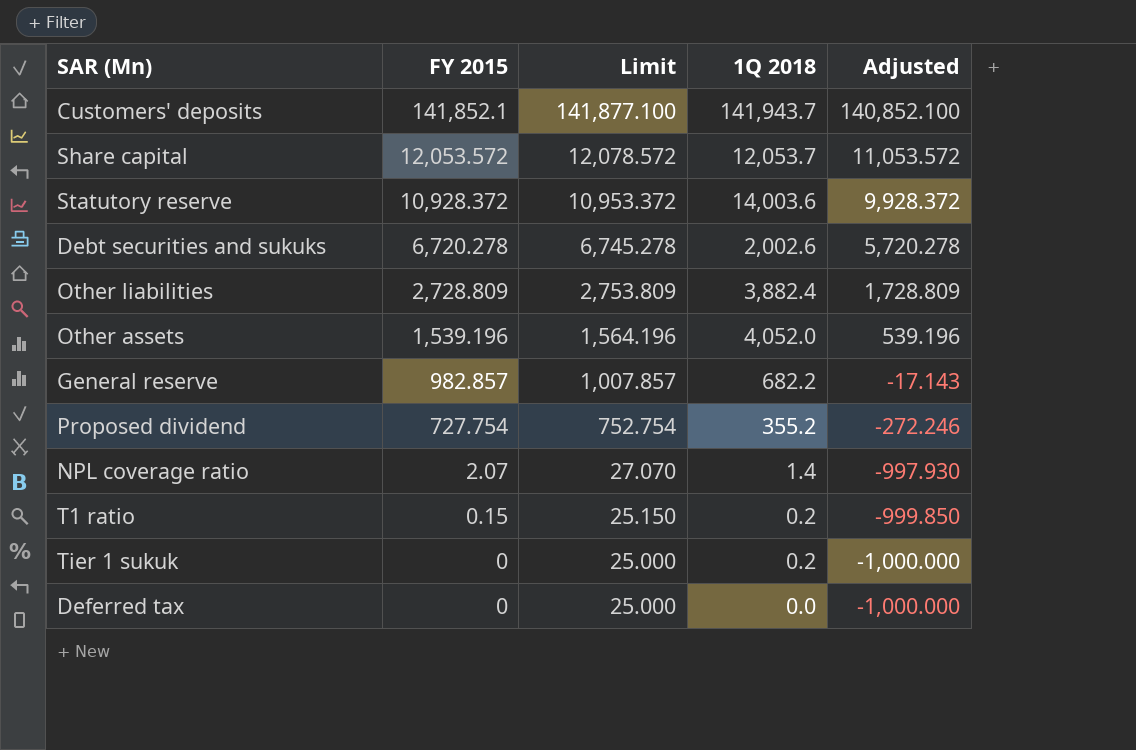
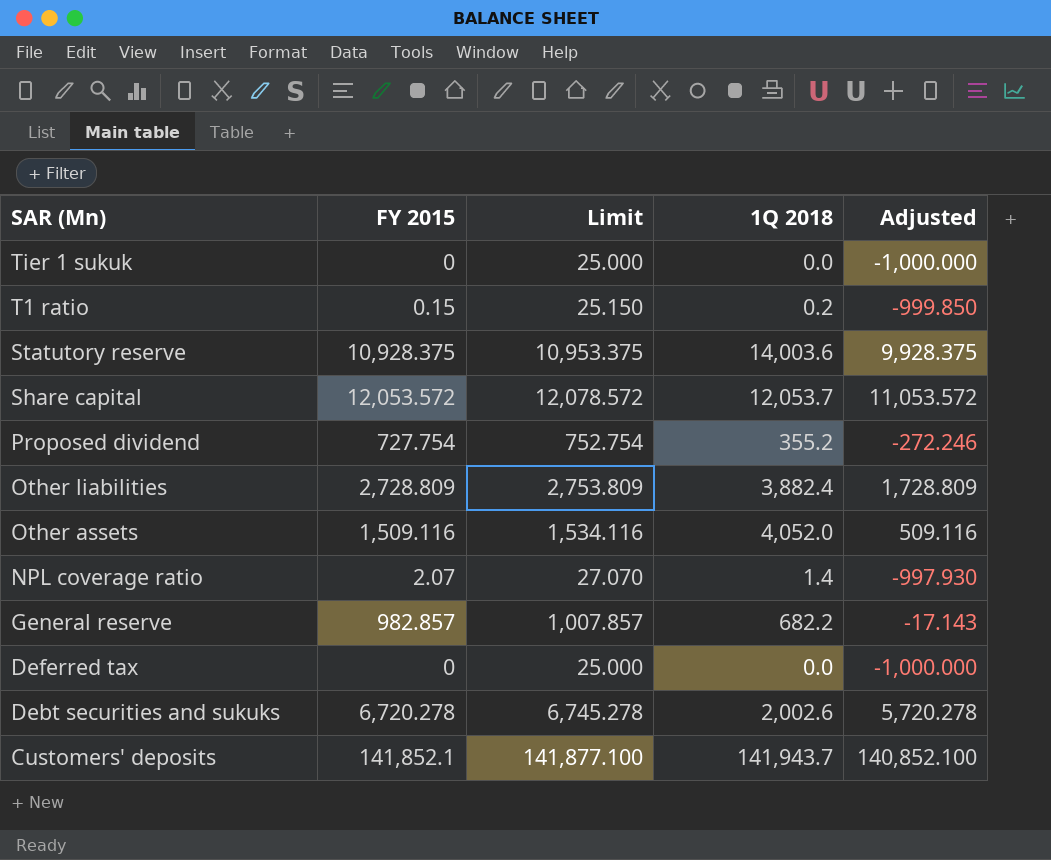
row order: FY 2015 descending -> SAR (Mn) descending
Tier 1 sukuk | 1Q 2018: 0.2 -> 0.0
Statutory reserve | FY 2015: 10,928.372 -> 10,928.375
Statutory reserve | Limit: 10,953.372 -> 10,953.375
Statutory reserve | Adjusted: 9,928.372 -> 9,928.375
Other assets | FY 2015: 1,539.196 -> 1,509.116
Other assets | Limit: 1,564.196 -> 1,534.116
Other assets | Adjusted: 539.196 -> 509.116

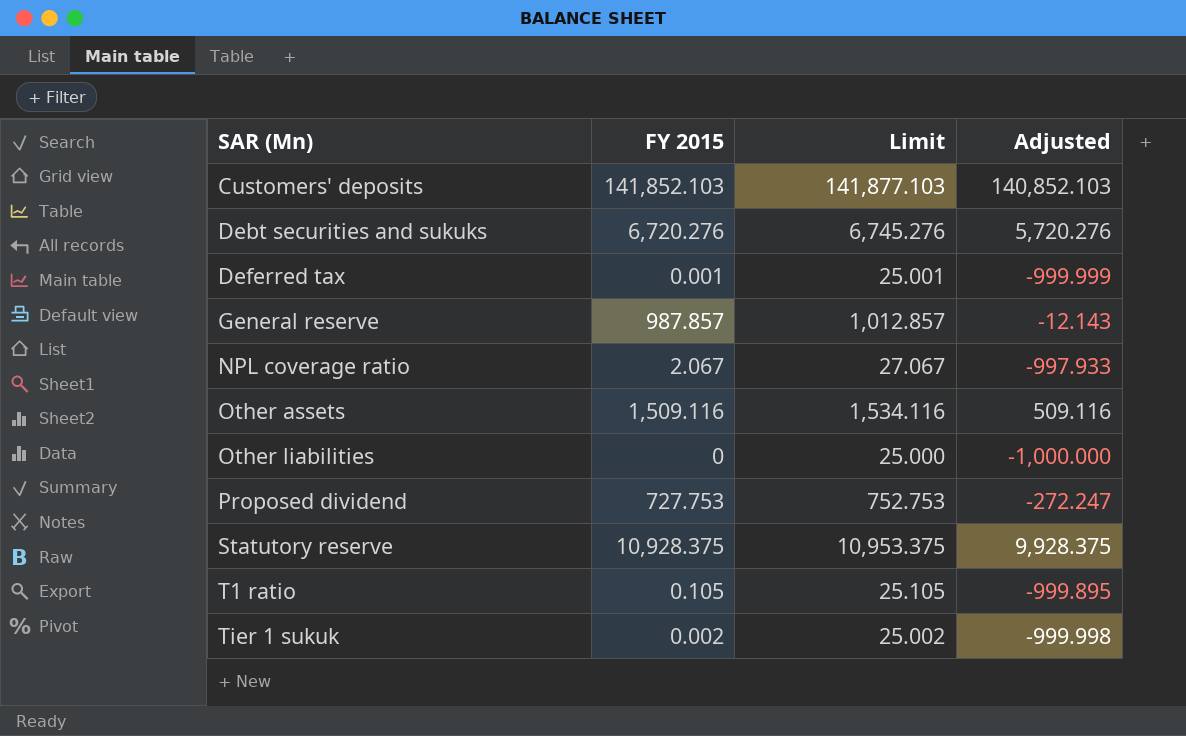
row order: SAR (Mn) descending -> SAR (Mn) ascending
column 1Q 2018 | position: 4 -> none
row Share capital: 12,053.572 | 12,078.572 | 12,053.7 | 11,053.572 -> none
Customers' deposits | FY 2015: 141,852.1 -> 141,852.103
Customers' deposits | Limit: 141,877.100 -> 141,877.103
Customers' deposits | Adjusted: 140,852.100 -> 140,852.103
Debt securities and sukuks | FY 2015: 6,720.278 -> 6,720.276
Debt securities and sukuks | Limit: 6,745.278 -> 6,745.276
Debt securities and sukuks | Adjusted: 5,720.278 -> 5,720.276
Deferred tax | FY 2015: 0 -> 0.001
Deferred tax | Limit: 25.000 -> 25.001
Deferred tax | Adjusted: -1,000.000 -> -999.999
General reserve | FY 2015: 982.857 -> 987.857
General reserve | Limit: 1,007.857 -> 1,012.857
General reserve | Adjusted: -17.143 -> -12.143
NPL coverage ratio | FY 2015: 2.07 -> 2.067
NPL coverage ratio | Limit: 27.070 -> 27.067
NPL coverage ratio | Adjusted: -997.930 -> -997.933
Other liabilities | FY 2015: 2,728.809 -> 0
Other liabilities | Limit: 2,753.809 -> 25.000
Other liabilities | Adjusted: 1,728.809 -> -1,000.000
Proposed dividend | FY 2015: 727.754 -> 727.753
Proposed dividend | Limit: 752.754 -> 752.753
Proposed dividend | Adjusted: -272.246 -> -272.247
T1 ratio | FY 2015: 0.15 -> 0.105
T1 ratio | Limit: 25.150 -> 25.105
T1 ratio | Adjusted: -999.850 -> -999.895
Tier 1 sukuk | FY 2015: 0 -> 0.002
Tier 1 sukuk | Limit: 25.000 -> 25.002
Tier 1 sukuk | Adjusted: -1,000.000 -> -999.998

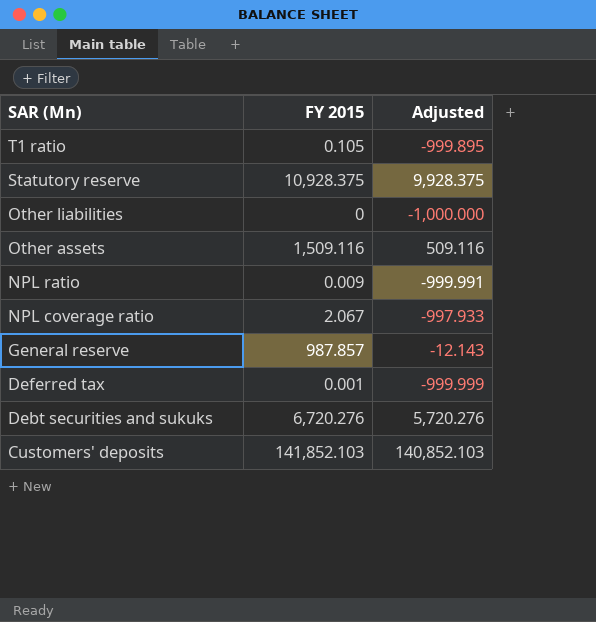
row order: SAR (Mn) ascending -> SAR (Mn) descending
column Limit | formula: [FY 2015] + 25 -> none
row Proposed dividend: 727.753 | 752.753 | -272.247 -> none
row Tier 1 sukuk: 0.002 | 25.002 | -999.998 -> none
row NPL ratio: none -> 0.009 | -999.991

